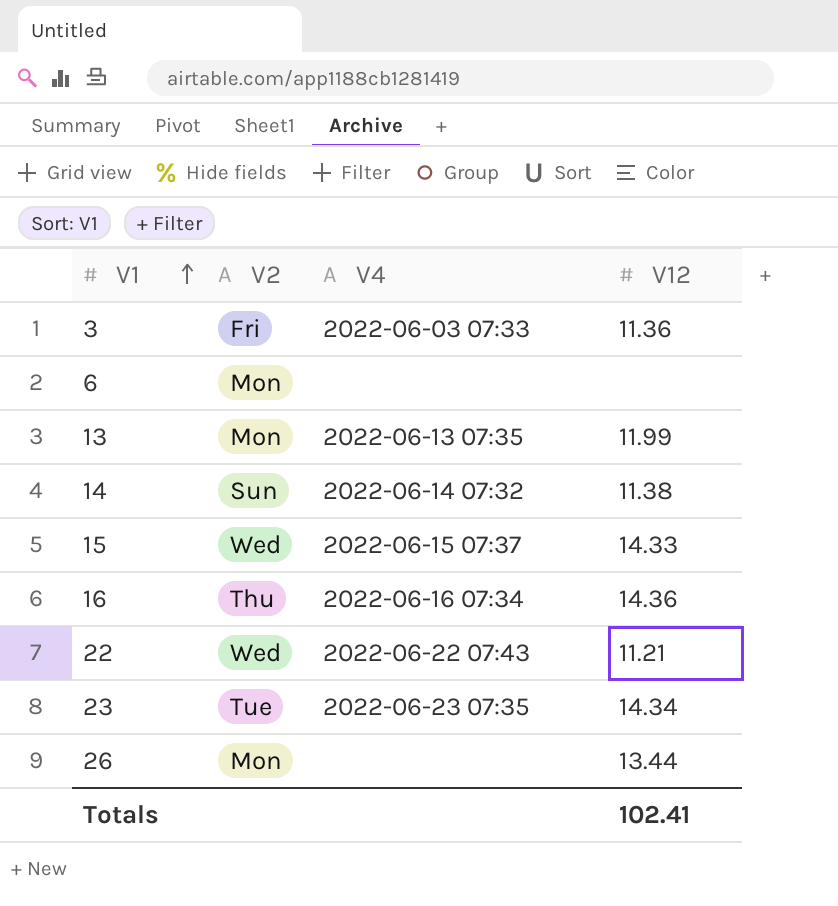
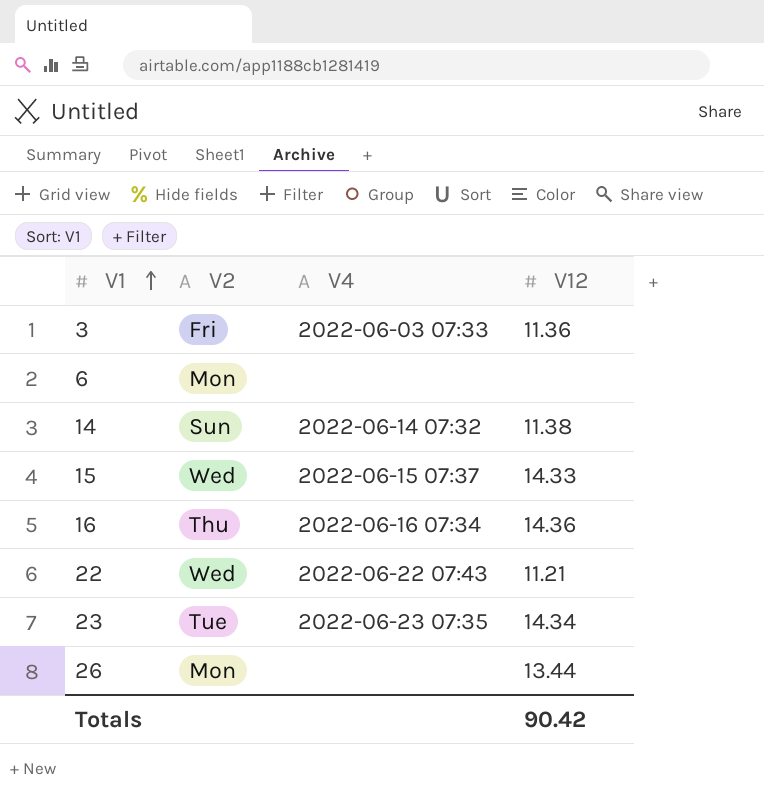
row 13: Mon | 2022-06-13 07:35 | 11.99 -> none
Totals | V12: 102.41 -> 90.42

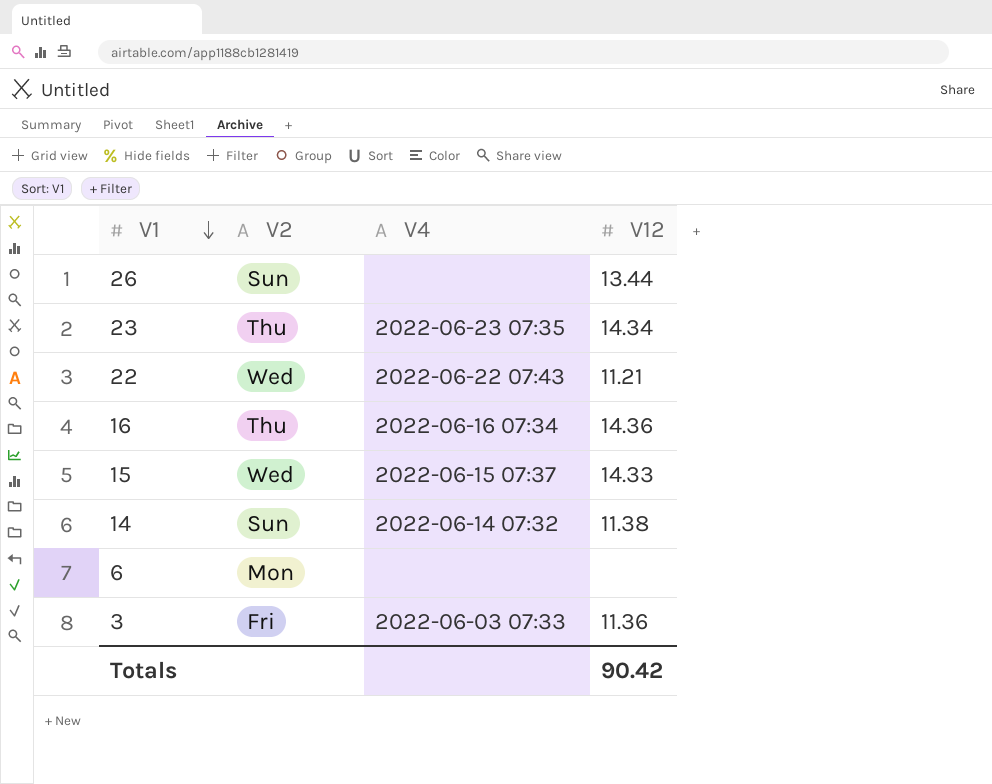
row order: V1 ascending -> V1 descending
26 | V2: Mon -> Sun
23 | V2: Tue -> Thu

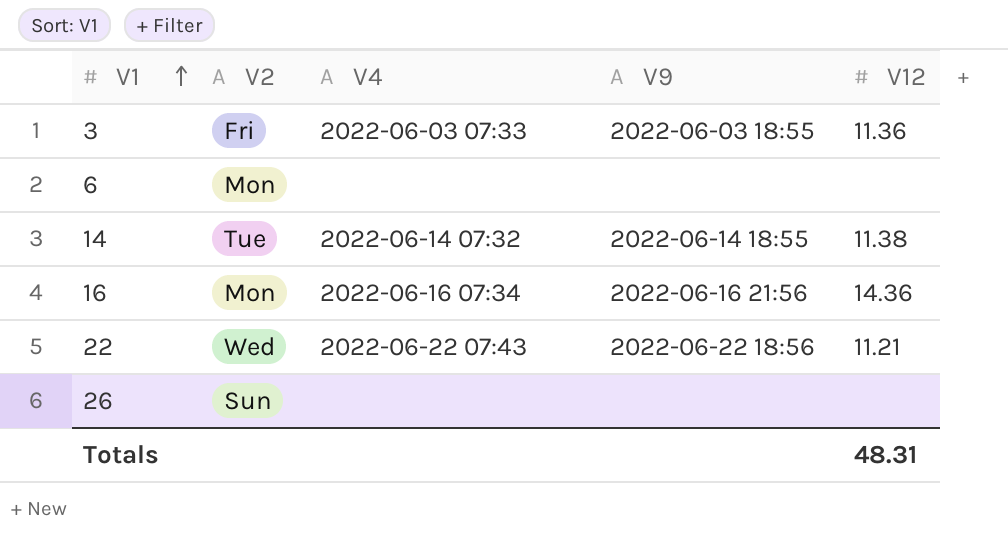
row order: V1 descending -> V1 ascending
column V9 | position: none -> 4
row 23: Thu | 2022-06-23 07:35 | 14.34 -> none
row 15: Wed | 2022-06-15 07:37 | 14.33 -> none
14 | V2: Sun -> Tue
16 | V2: Thu -> Mon
26 | V12: 13.44 -> none
Totals | V12: 90.42 -> 48.31

